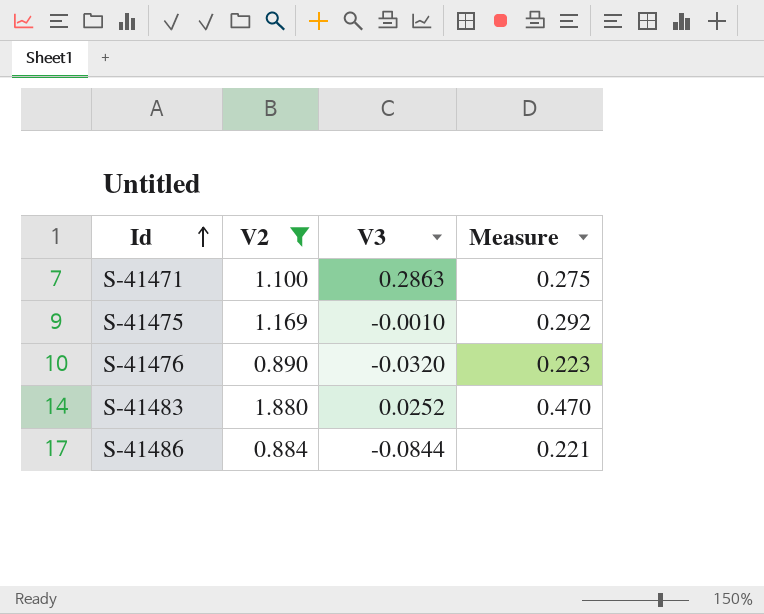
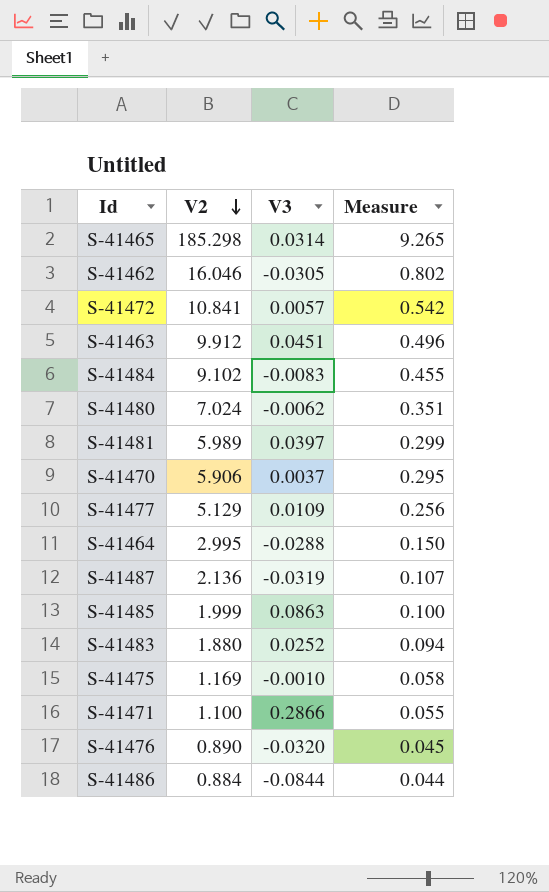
filter: V2 <= 1.880 -> none
row order: Id ascending -> V2 descending
column Measure | formula: [V2] * 0.25 -> [V2] * 0.05
S-41471 | V3: 0.2863 -> 0.2866

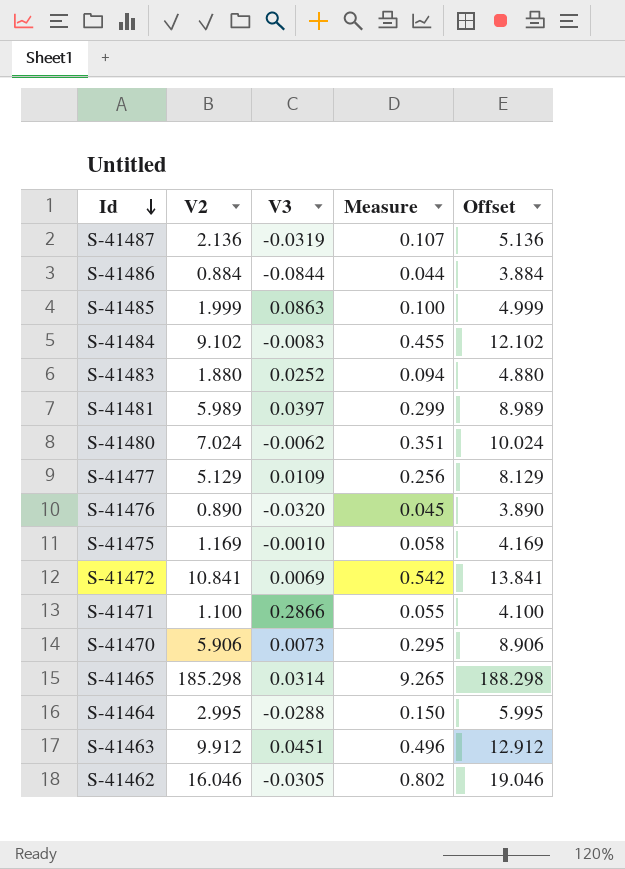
row order: V2 descending -> Id descending
column Offset | formula: none -> [V2] + 3
S-41472 | V3: 0.0057 -> 0.0069
S-41470 | V3: 0.0037 -> 0.0073

